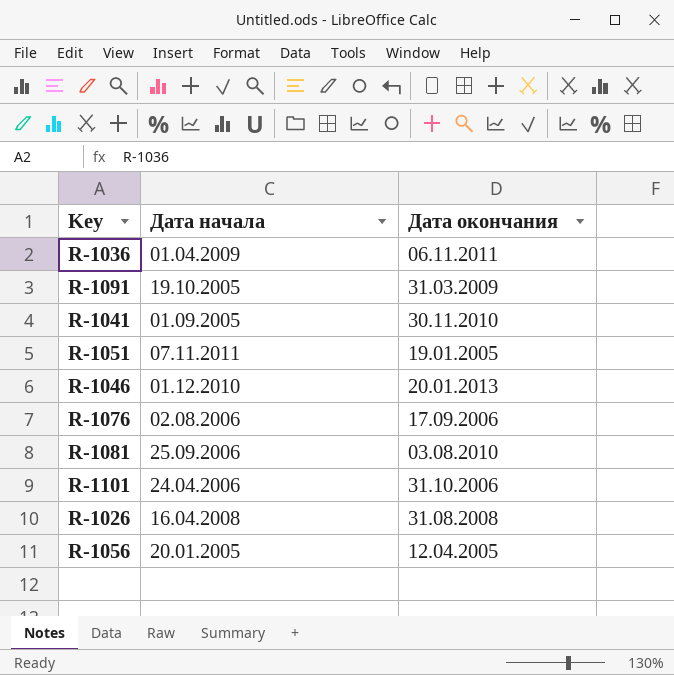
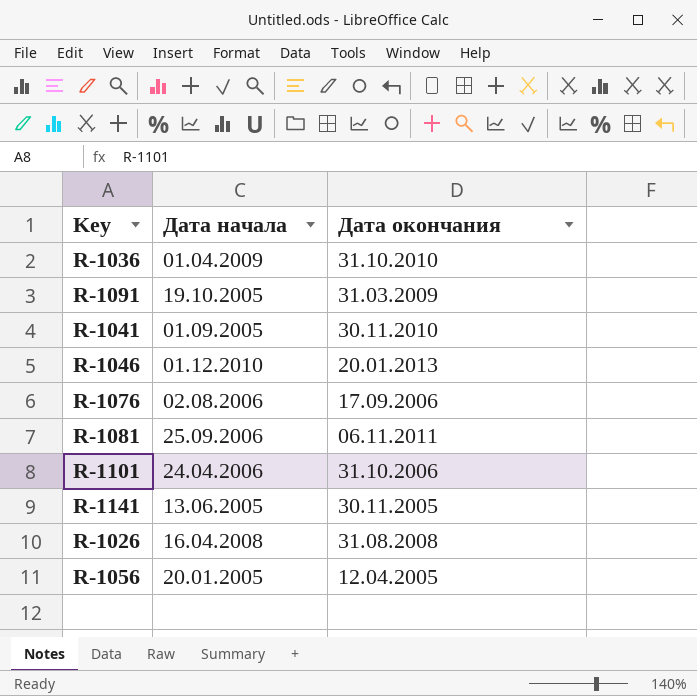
row R-1051: 07.11.2011 | 19.01.2005 -> none
R-1036 | Дата окончания: 06.11.2011 -> 31.10.2010
R-1081 | Дата окончания: 03.08.2010 -> 06.11.2011
row R-1141: none -> 13.06.2005 | 30.11.2005

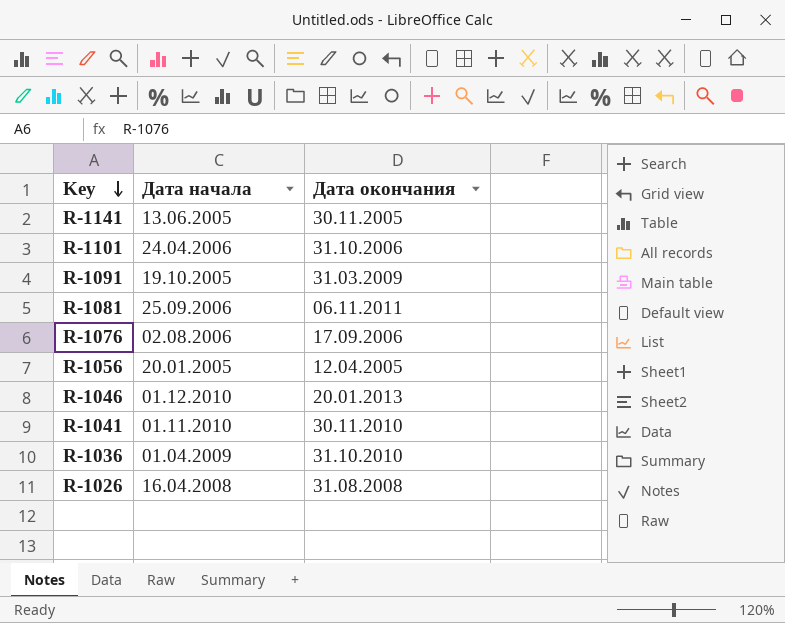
row order: none -> Key descending
R-1041 | Дата начала: 01.09.2005 -> 01.11.2010

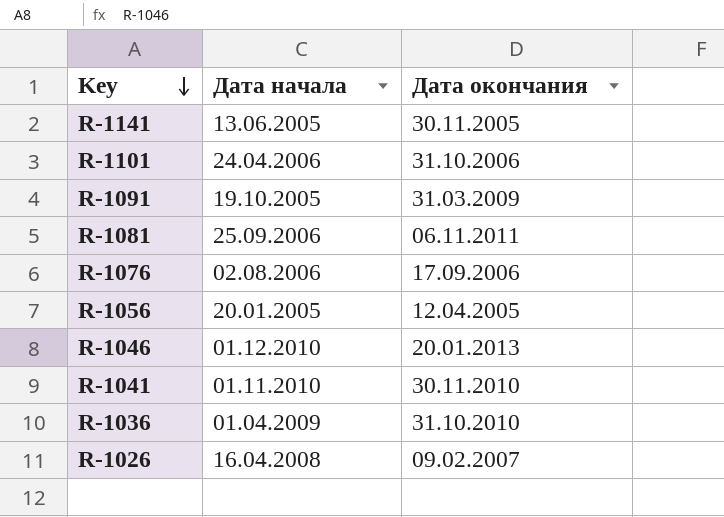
R-1026 | Дата окончания: 31.08.2008 -> 09.02.2007

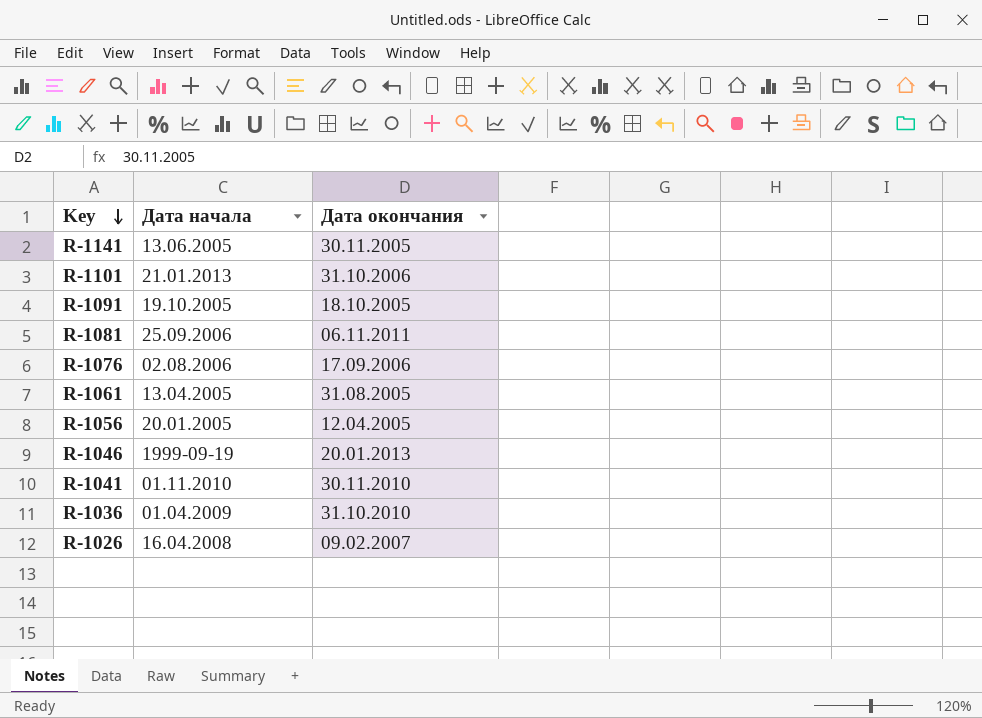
R-1101 | Дата начала: 24.04.2006 -> 21.01.2013
R-1091 | Дата окончания: 31.03.2009 -> 18.10.2005
row R-1061: none -> 13.04.2005 | 31.08.2005
R-1046 | Дата начала: 01.12.2010 -> 1999-09-19

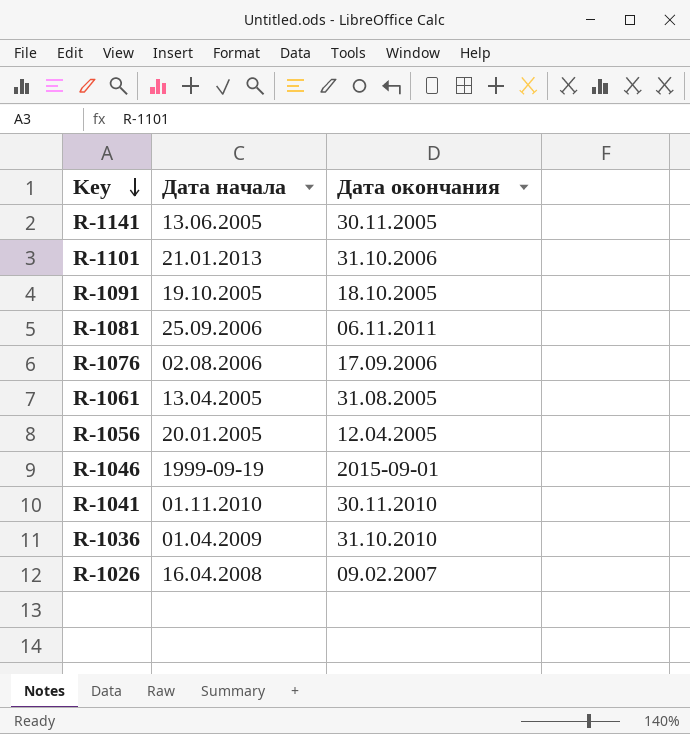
R-1046 | Дата окончания: 20.01.2013 -> 2015-09-01

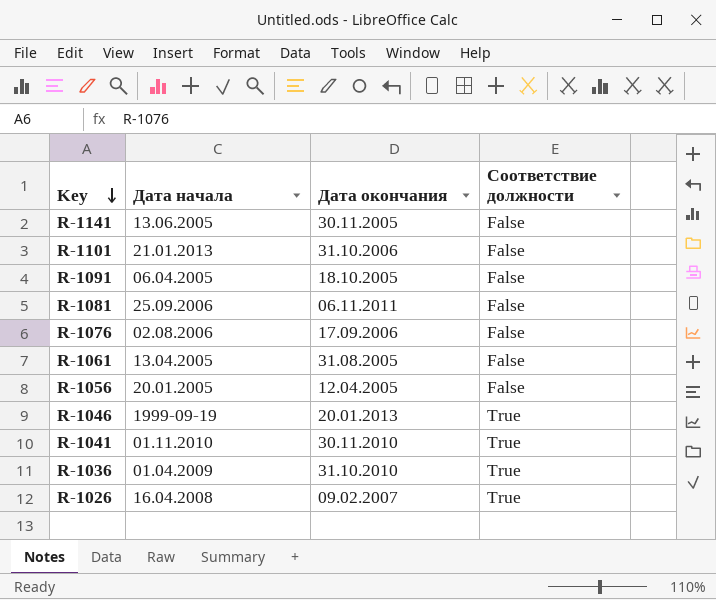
column Соответствие должности | position: none -> 4
R-1091 | Дата начала: 19.10.2005 -> 06.04.2005
R-1046 | Дата окончания: 2015-09-01 -> 20.01.2013

